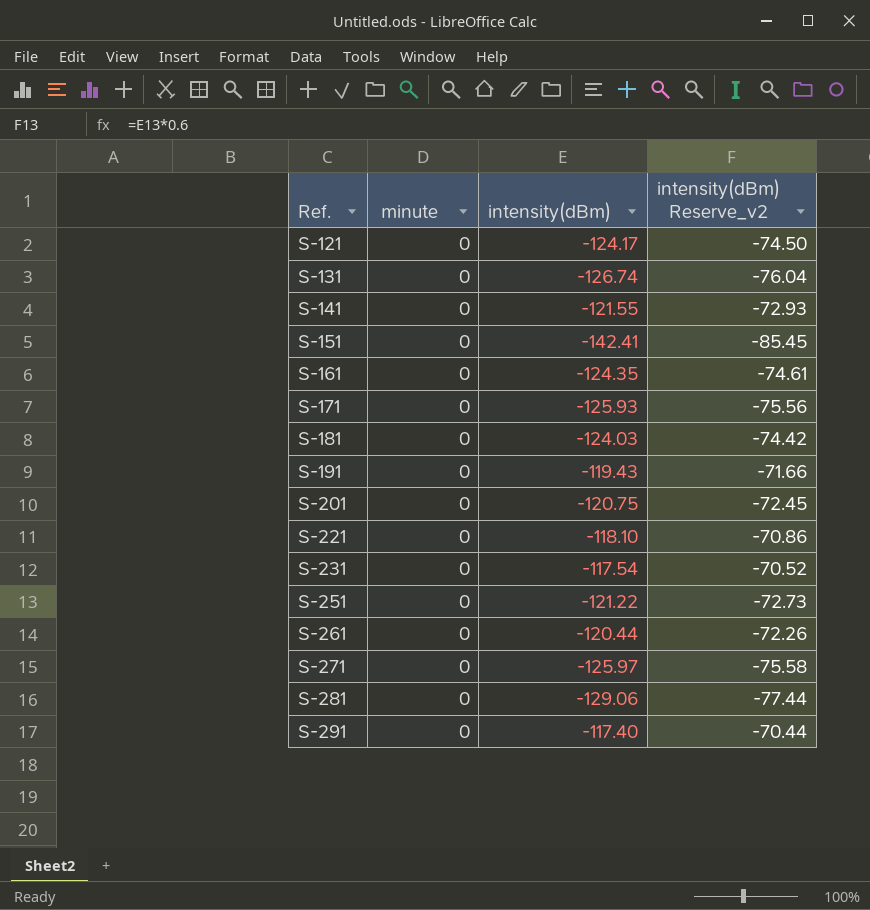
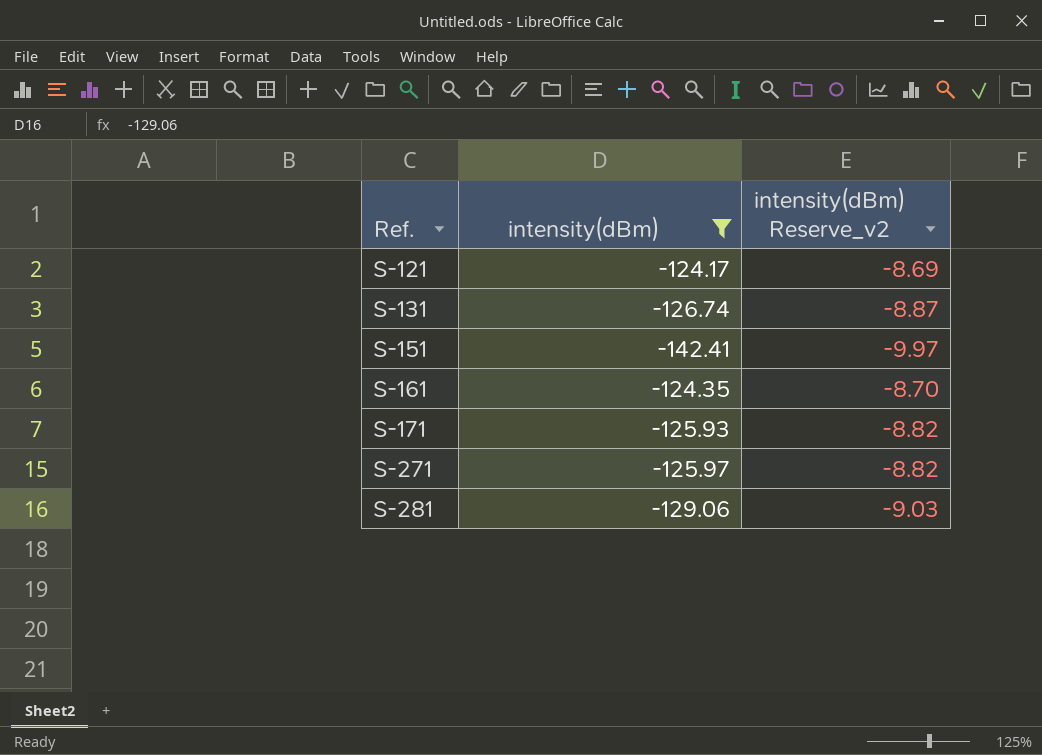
filter: none -> intensity(dBm) <= -124.17
column minute | position: 2 -> none
column intensity(dBm) Reserve_v2 | formula: [intensity(dBm)] * 0.6 -> [intensity(dBm)] * 0.07

